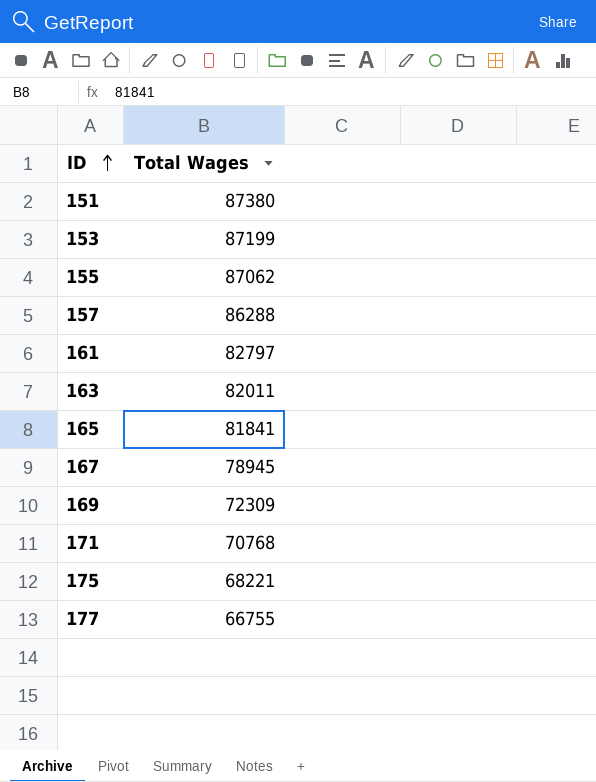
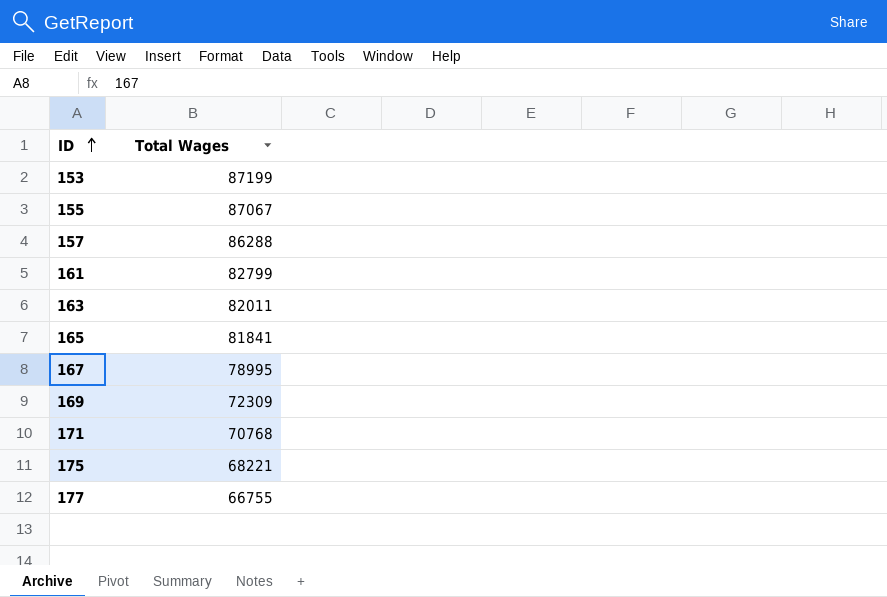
row 151: 87380 -> none
155 | Total Wages: 87062 -> 87067
161 | Total Wages: 82797 -> 82799
167 | Total Wages: 78945 -> 78995

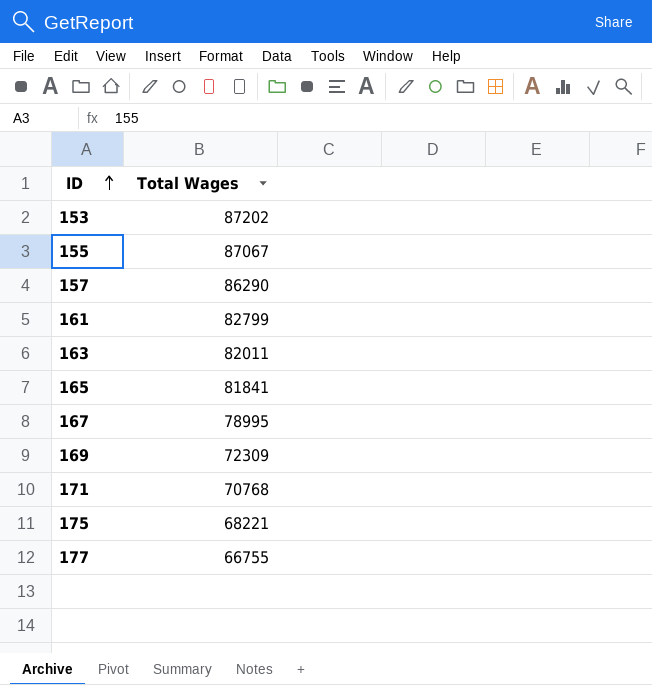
153 | Total Wages: 87199 -> 87202
157 | Total Wages: 86288 -> 86290

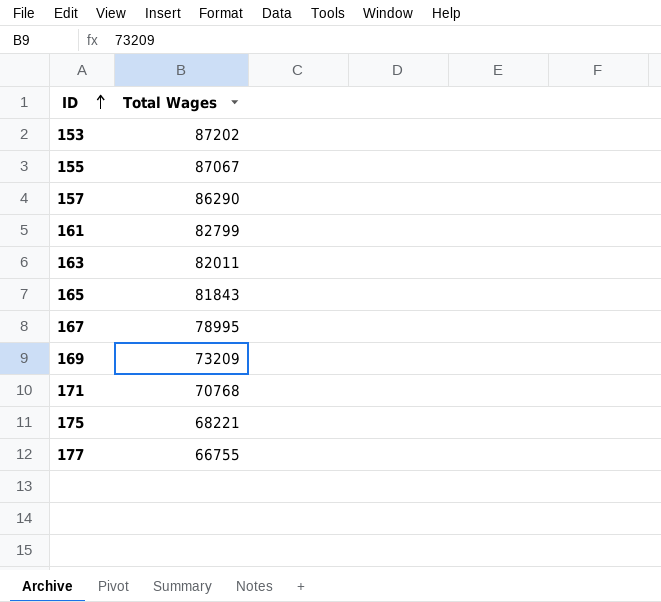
165 | Total Wages: 81841 -> 81843
169 | Total Wages: 72309 -> 73209

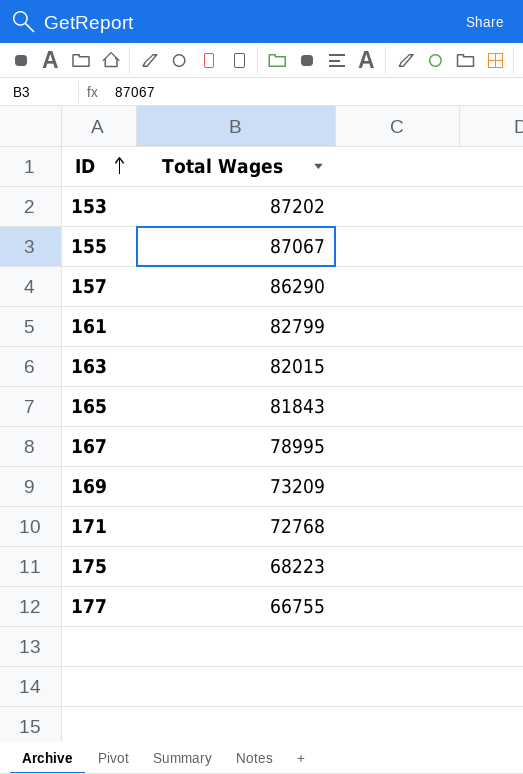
163 | Total Wages: 82011 -> 82015
171 | Total Wages: 70768 -> 72768
175 | Total Wages: 68221 -> 68223

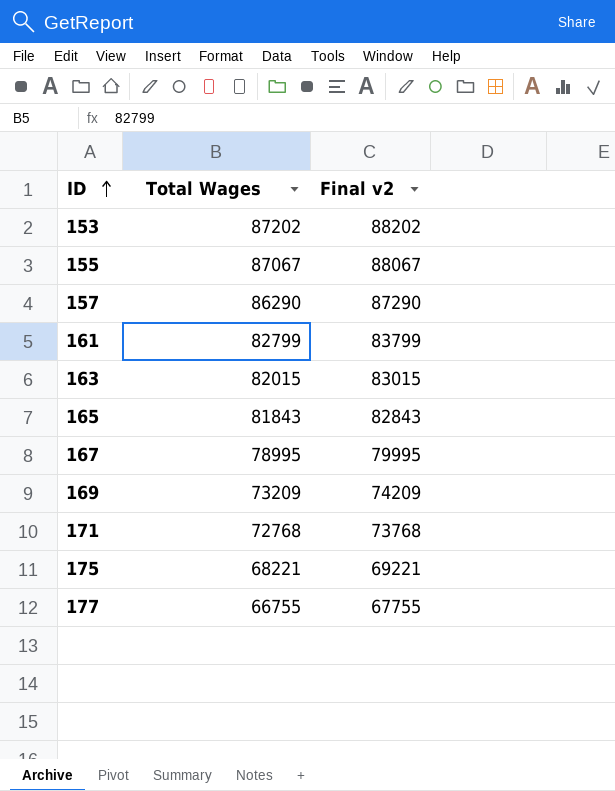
column Final v2 | formula: none -> [Total Wages] + 1000
175 | Total Wages: 68223 -> 68221

